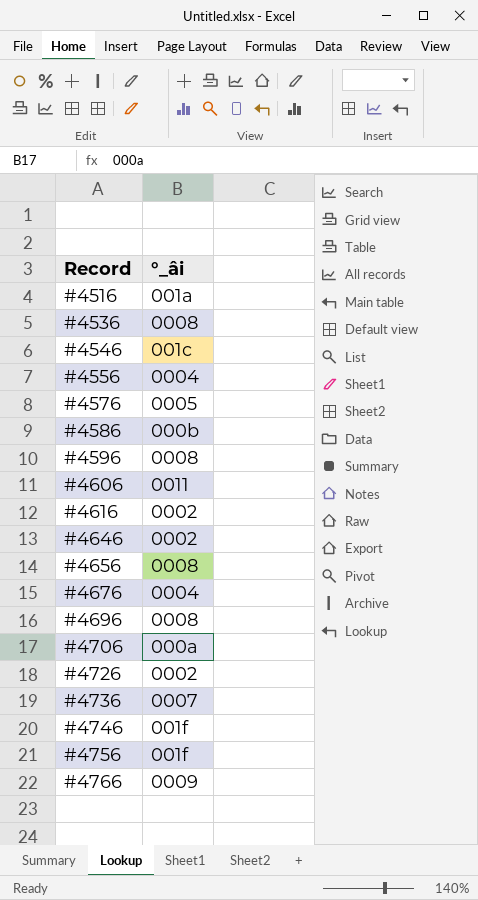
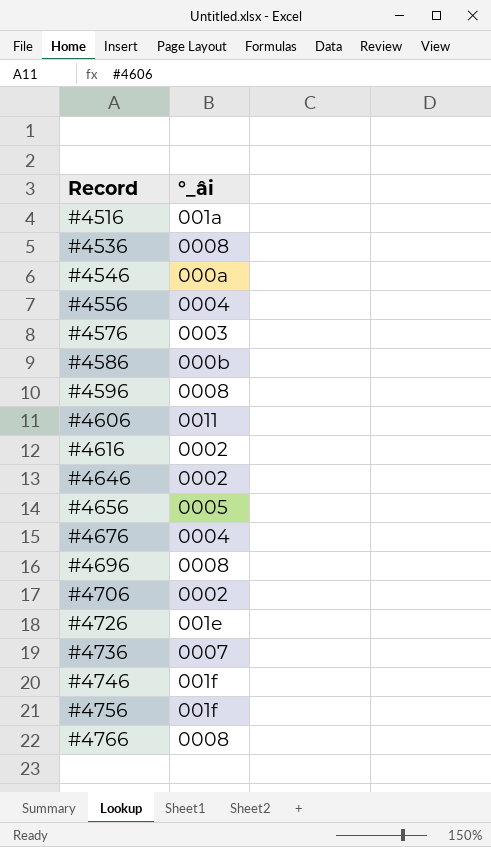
#4546 | °_âi: 001c -> 000a
#4576 | °_âi: 0005 -> 0003
#4656 | °_âi: 0008 -> 0005
#4706 | °_âi: 000a -> 0002
#4726 | °_âi: 0002 -> 001e
#4766 | °_âi: 0009 -> 0008

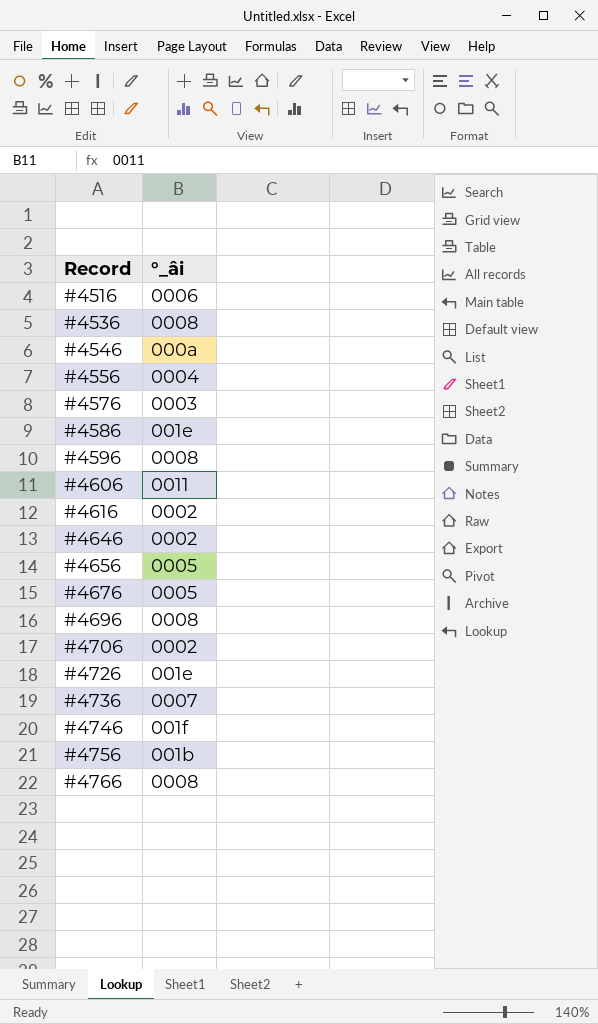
#4516 | °_âi: 001a -> 0006
#4586 | °_âi: 000b -> 001e
#4676 | °_âi: 0004 -> 0005
#4756 | °_âi: 001f -> 001b

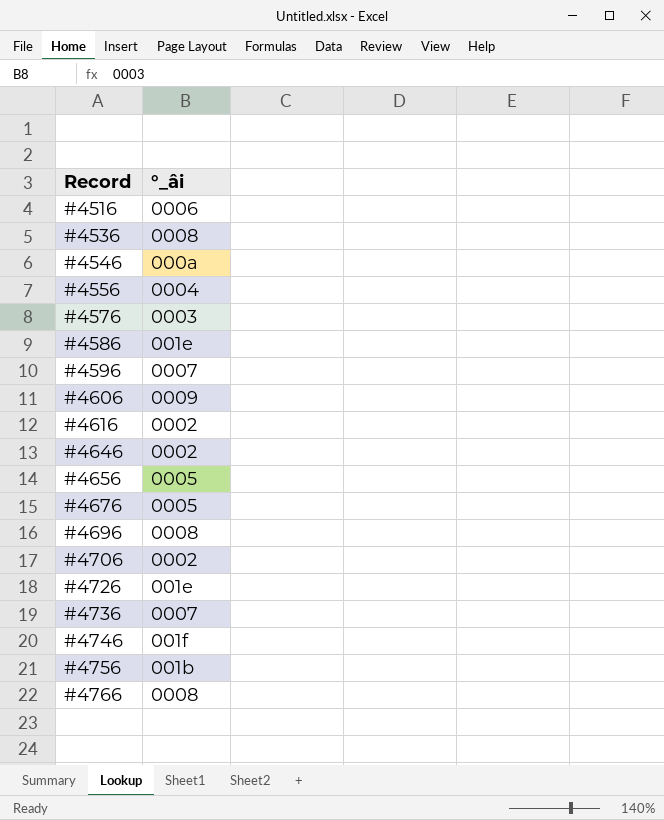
#4596 | °_âi: 0008 -> 0007
#4606 | °_âi: 0011 -> 0009

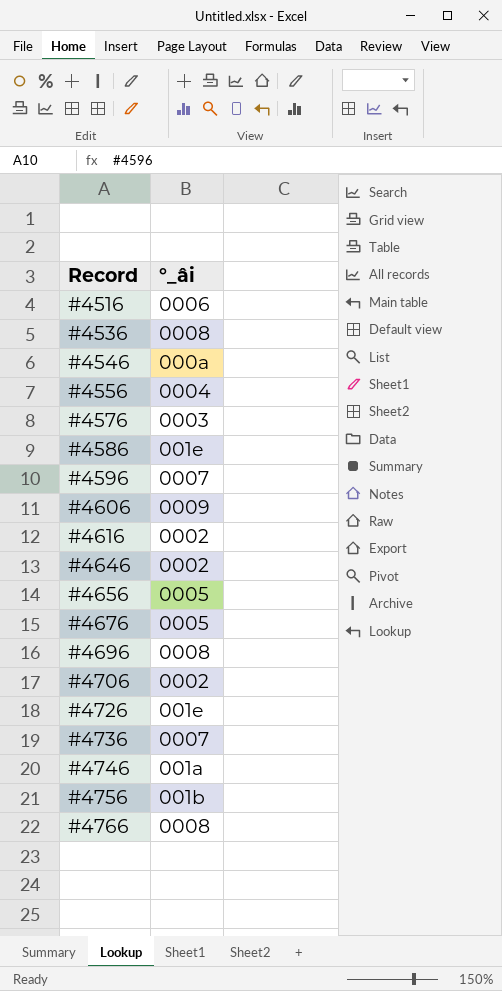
#4746 | °_âi: 001f -> 001a

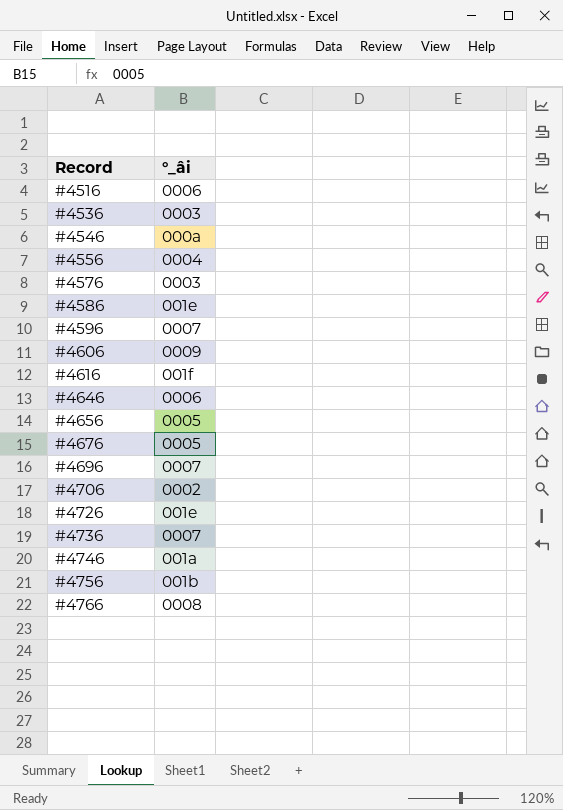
#4536 | °_âi: 0008 -> 0003
#4616 | °_âi: 0002 -> 001f
#4646 | °_âi: 0002 -> 0006
#4696 | °_âi: 0008 -> 0007

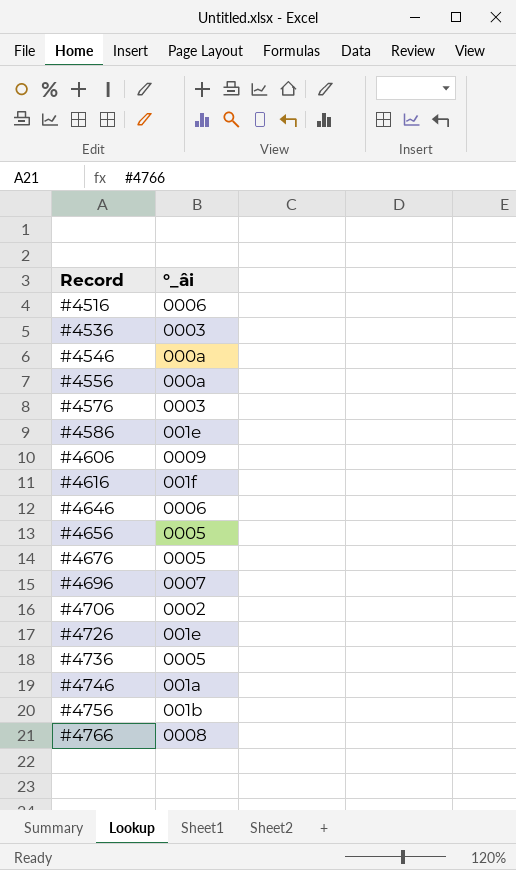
row #4596: 0007 -> none
#4556 | °_âi: 0004 -> 000a
#4736 | °_âi: 0007 -> 0005

